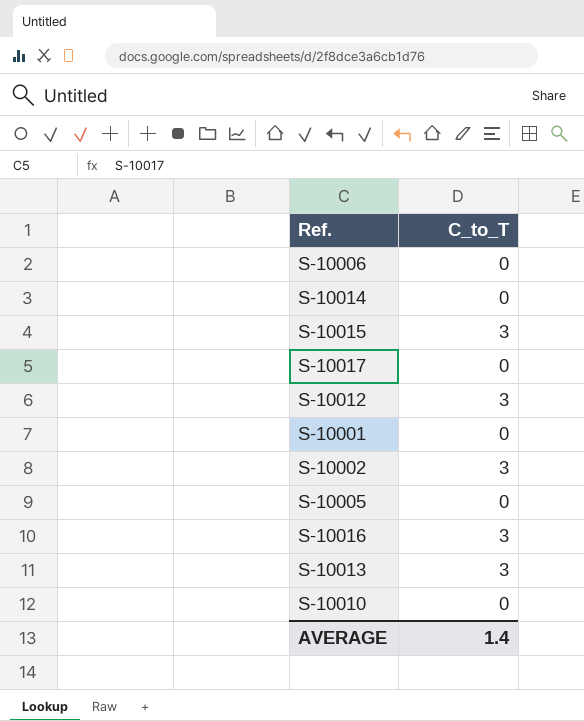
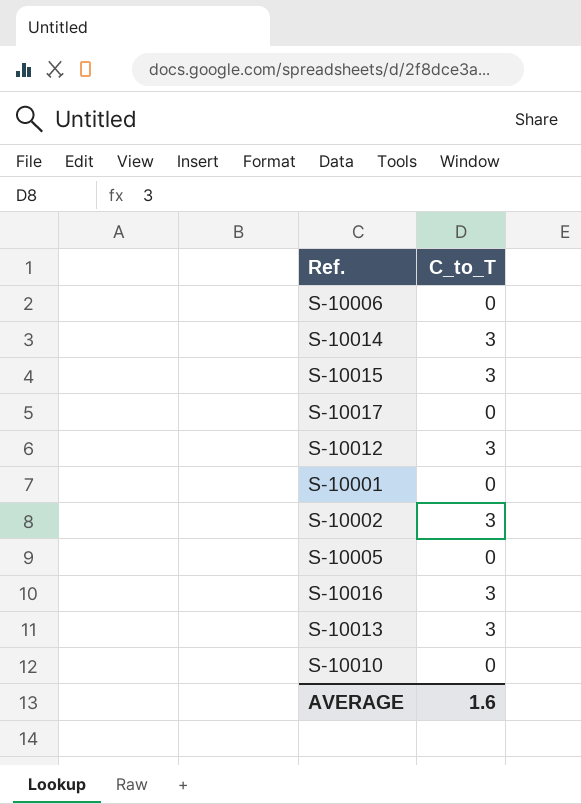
S-10014 | C_to_T: 0 -> 3
AVERAGE | C_to_T: 1.4 -> 1.6

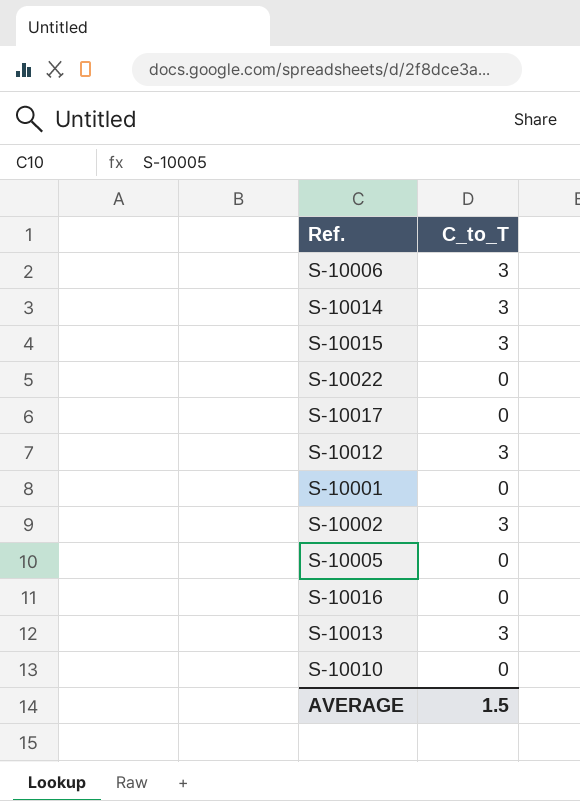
S-10006 | C_to_T: 0 -> 3
row S-10022: none -> 0
S-10016 | C_to_T: 3 -> 0
AVERAGE | C_to_T: 1.6 -> 1.5

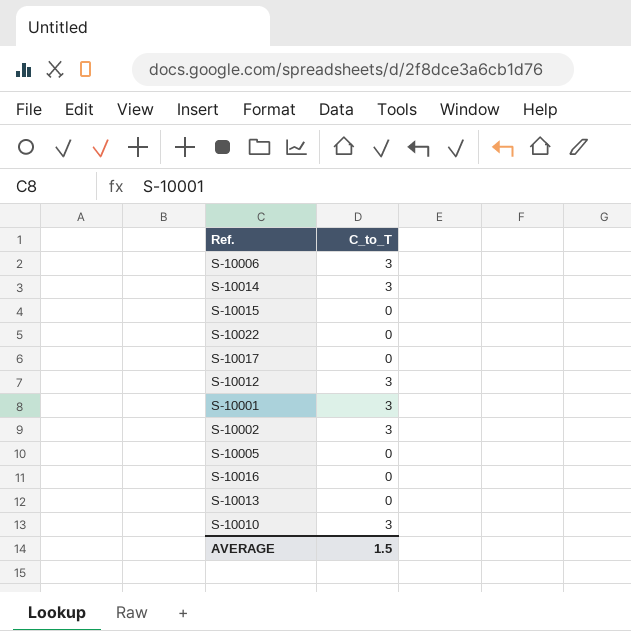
S-10015 | C_to_T: 3 -> 0
S-10001 | C_to_T: 0 -> 3
S-10013 | C_to_T: 3 -> 0
S-10010 | C_to_T: 0 -> 3

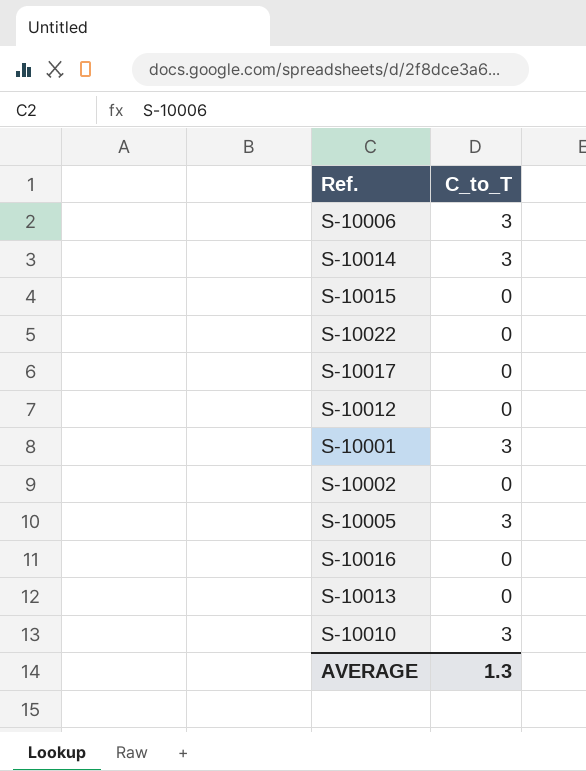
S-10012 | C_to_T: 3 -> 0
S-10002 | C_to_T: 3 -> 0
S-10005 | C_to_T: 0 -> 3
AVERAGE | C_to_T: 1.5 -> 1.3

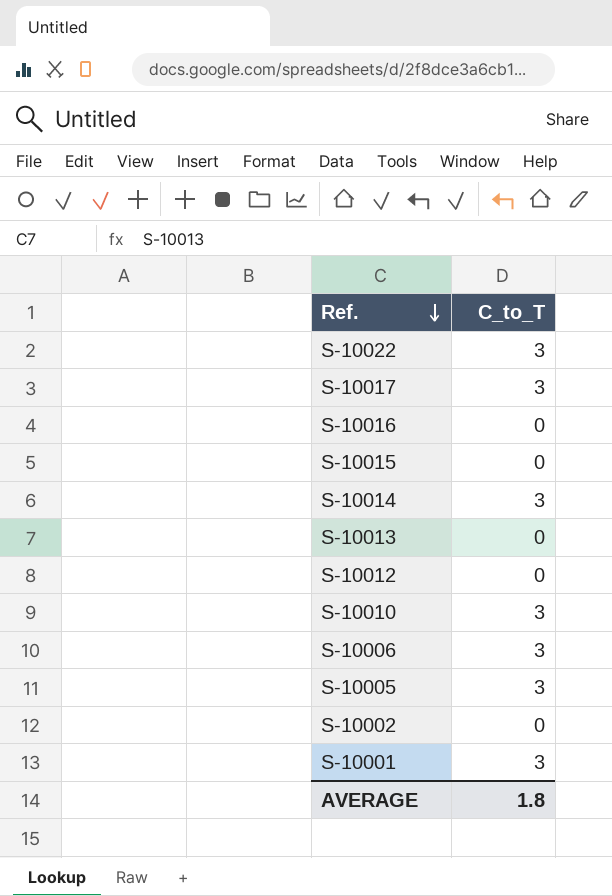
row order: none -> Ref. descending
S-10022 | C_to_T: 0 -> 3
S-10017 | C_to_T: 0 -> 3
AVERAGE | C_to_T: 1.3 -> 1.8

